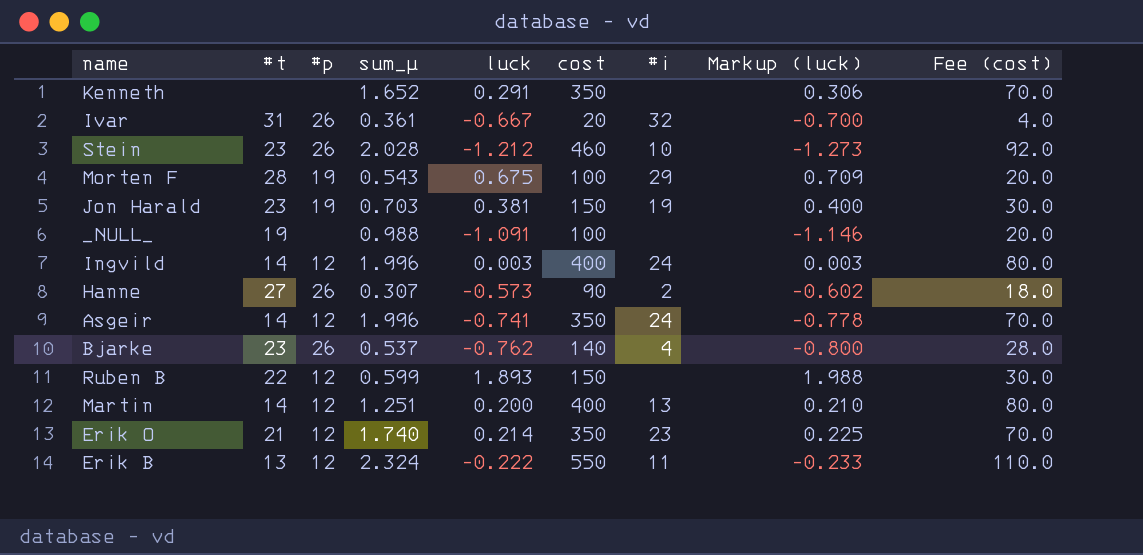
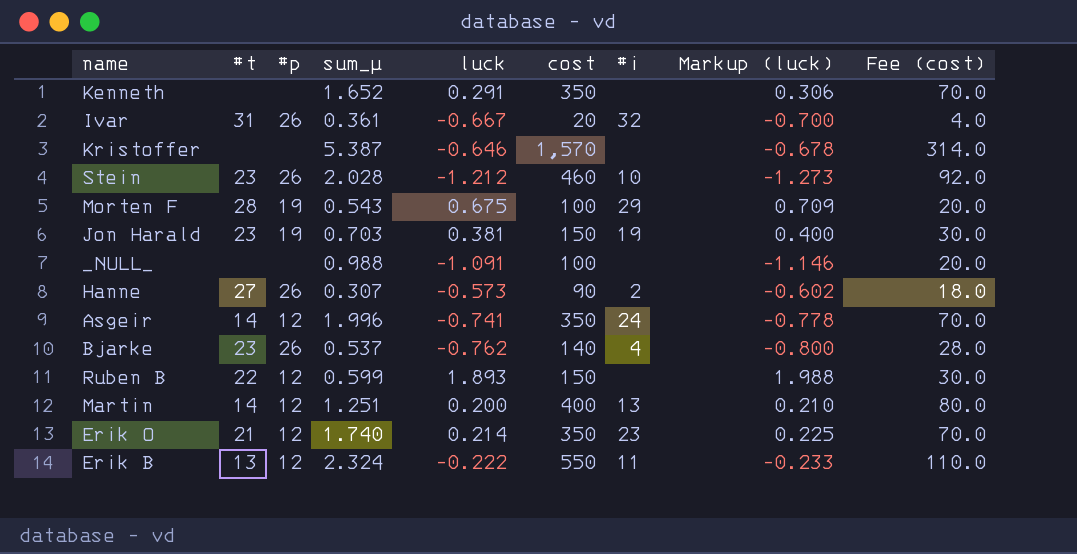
row Ingvild: 14 | 12 | 1.996 | 0.003 | 400 | 24 | 0.003 | 80.0 -> none
row Kristoffer: none -> none | none | 5.387 | -0.646 | 1,570 | none | -0.678 | 314.0
_NULL_ | #t: 19 -> none

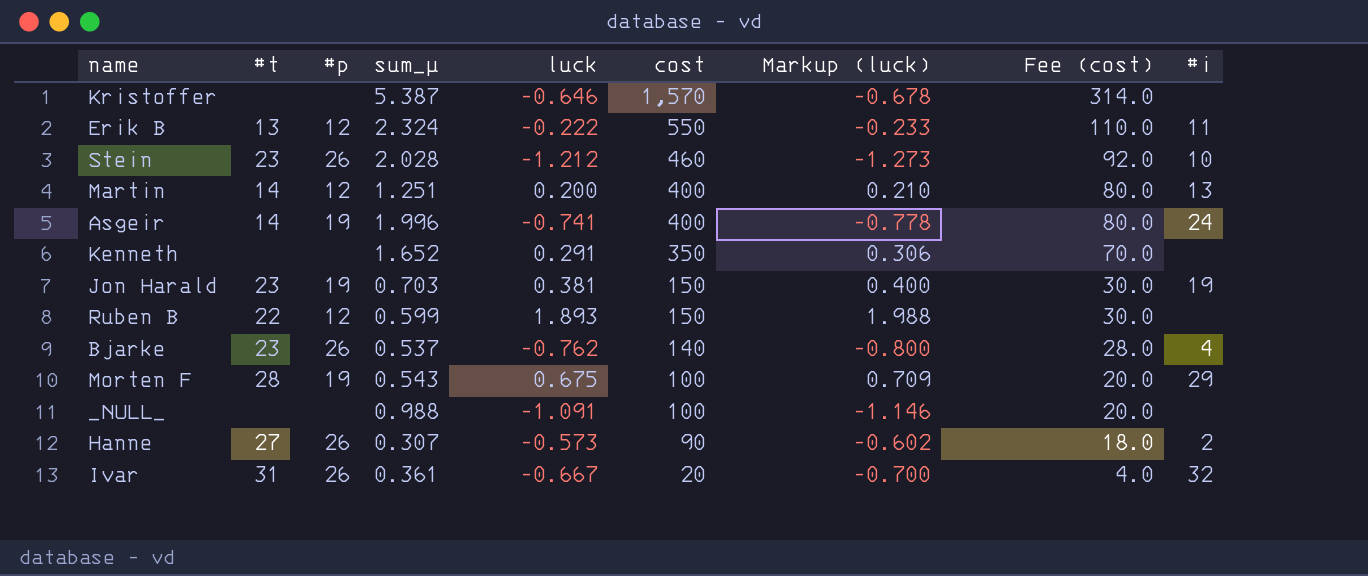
row order: none -> cost descending
column #i | position: 7 -> 9
row Erik O: 21 | 12 | 1.740 | 0.214 | 350 | 23 | 0.225 | 70.0 -> none
Asgeir | #p: 12 -> 19
Asgeir | cost: 350 -> 400
Asgeir | Fee (cost): 70.0 -> 80.0

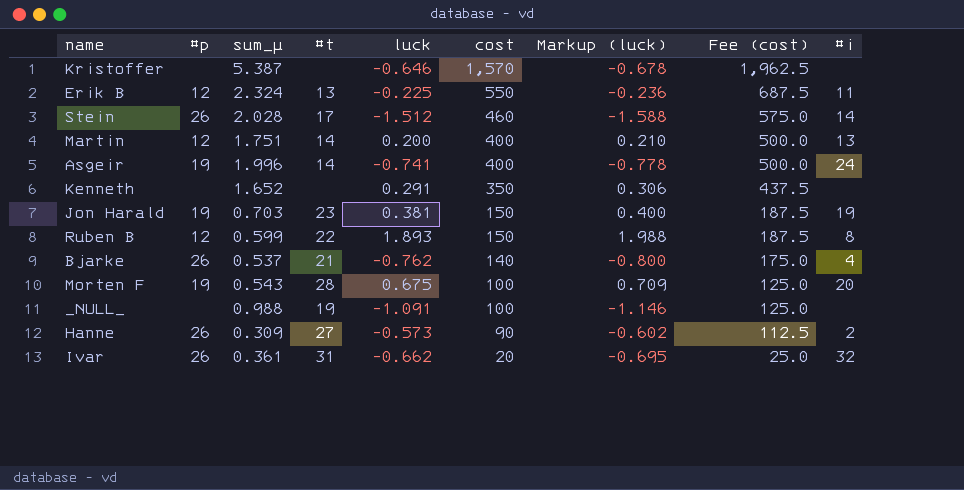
column #t | position: 2 -> 4
column Fee (cost) | formula: [cost] * 0.2 -> [cost] * 1.25
Erik B | luck: -0.222 -> -0.225
Erik B | Markup (luck): -0.233 -> -0.236
Stein | #t: 23 -> 17
Stein | luck: -1.212 -> -1.512
Stein | Markup (luck): -1.273 -> -1.588
Stein | #i: 10 -> 14
Martin | sum_μ: 1.251 -> 1.751
Ruben B | #i: none -> 8
Bjarke | #t: 23 -> 21
Morten F | #i: 29 -> 20
_NULL_ | #t: none -> 19
Hanne | sum_μ: 0.307 -> 0.309
Ivar | luck: -0.667 -> -0.662
Ivar | Markup (luck): -0.700 -> -0.695

